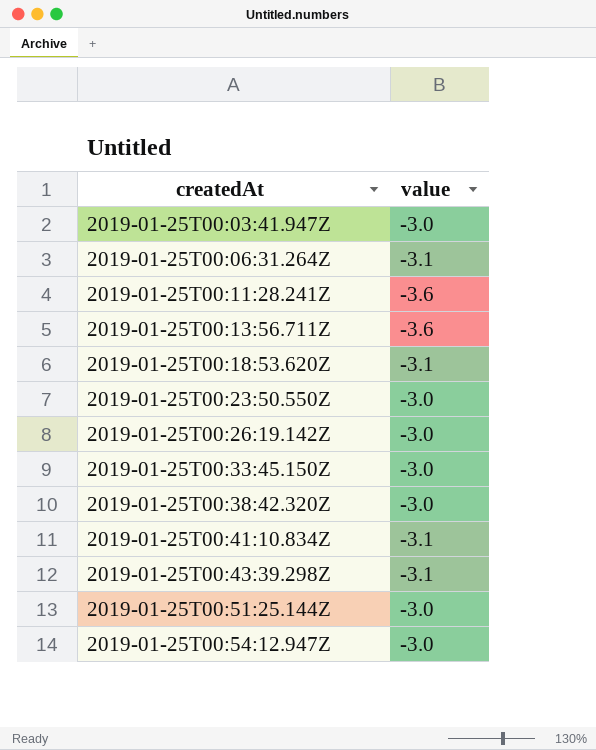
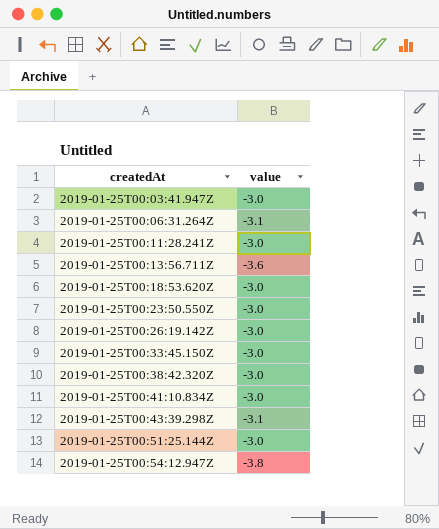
2019-01-25T00:11:28.241Z | value: -3.6 -> -3.0
2019-01-25T00:18:53.620Z | value: -3.1 -> -3.0
2019-01-25T00:41:10.834Z | value: -3.1 -> -3.0
2019-01-25T00:54:12.947Z | value: -3.0 -> -3.8

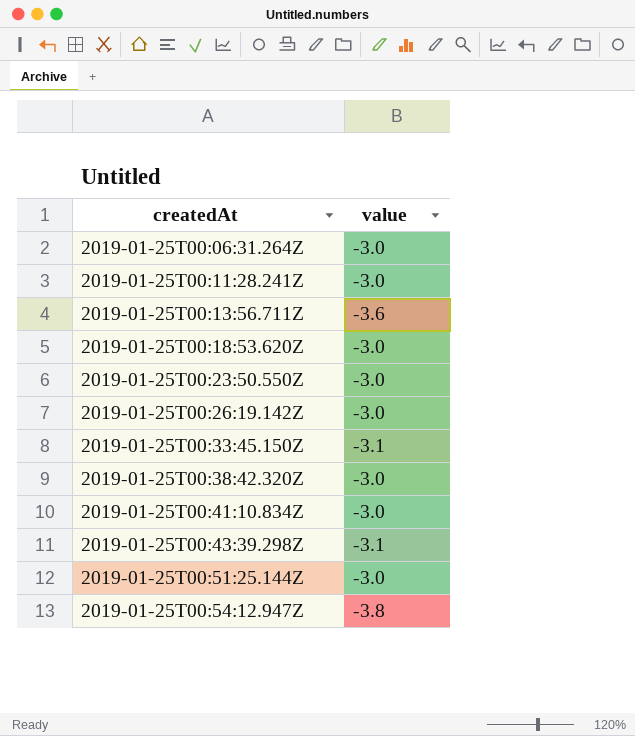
row 2019-01-25T00:03:41.947Z: -3.0 -> none
2019-01-25T00:06:31.264Z | value: -3.1 -> -3.0
2019-01-25T00:33:45.150Z | value: -3.0 -> -3.1

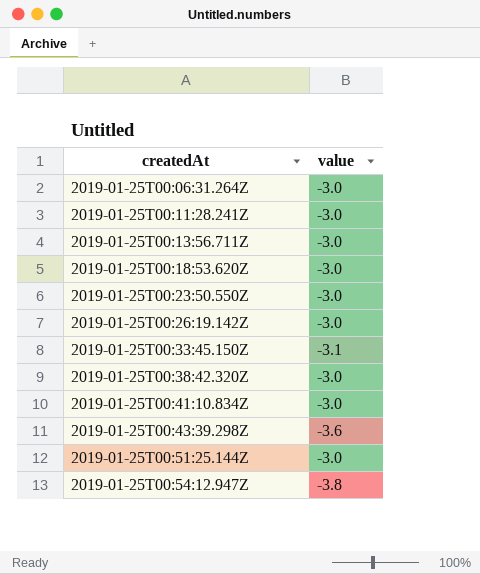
2019-01-25T00:13:56.711Z | value: -3.6 -> -3.0
2019-01-25T00:43:39.298Z | value: -3.1 -> -3.6

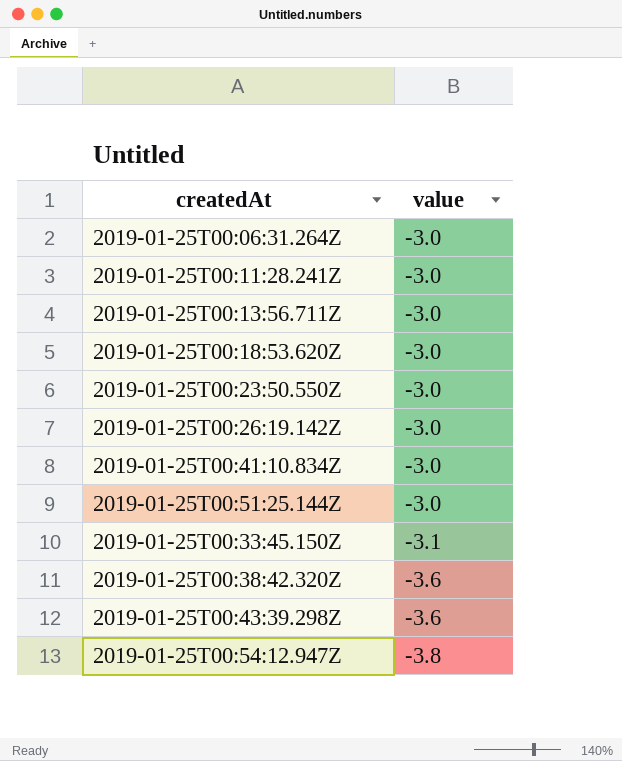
row order: createdAt ascending -> value descending
2019-01-25T00:38:42.320Z | value: -3.0 -> -3.6

